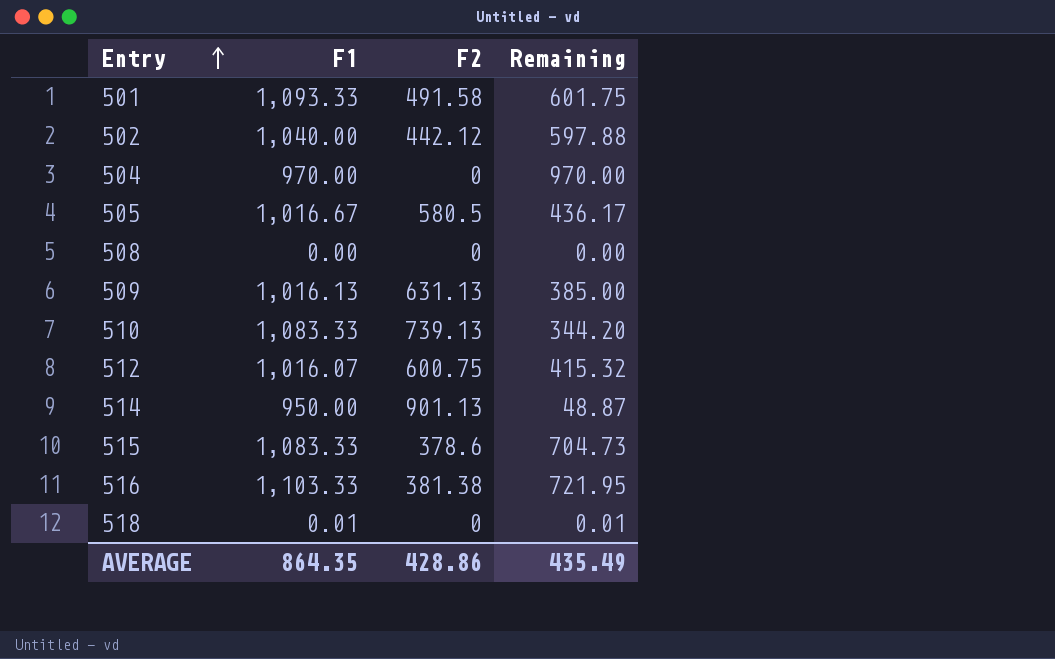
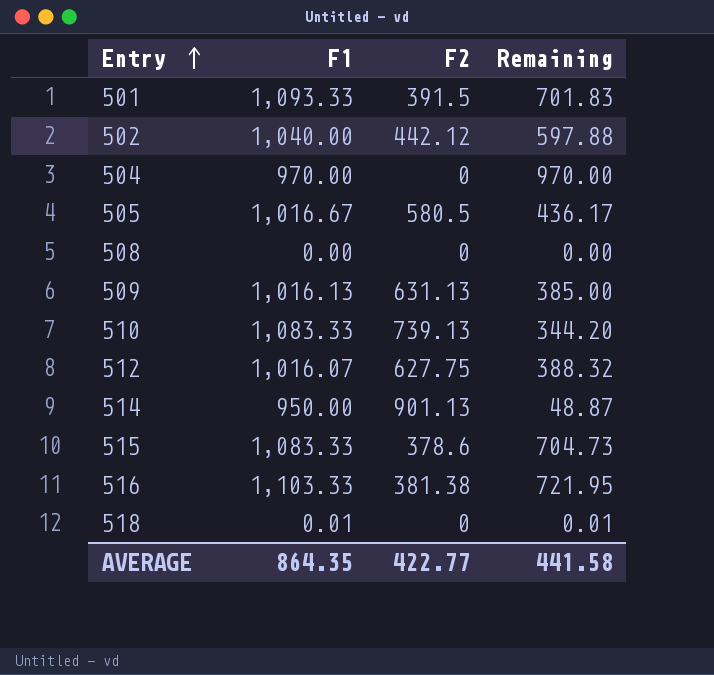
501 | F2: 491.58 -> 391.5
501 | Remaining: 601.75 -> 701.83
512 | F2: 600.75 -> 627.75
512 | Remaining: 415.32 -> 388.32
AVERAGE | F2: 428.86 -> 422.77
AVERAGE | Remaining: 435.49 -> 441.58

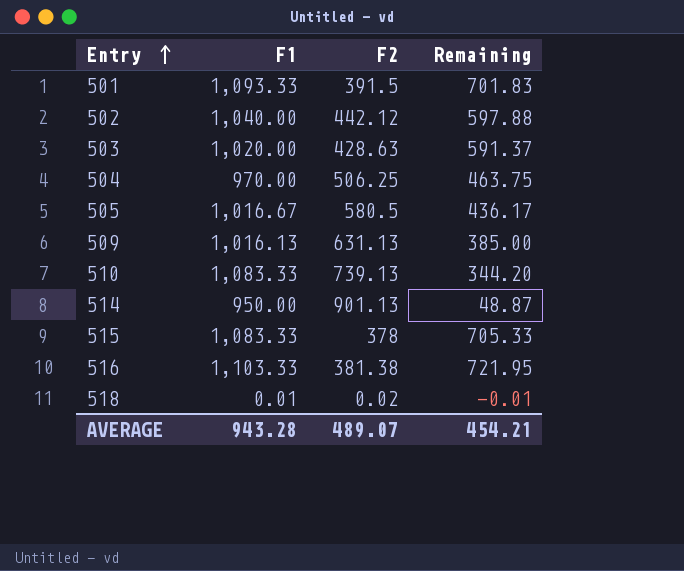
row 508: 0.00 | 0 | 0.00 -> none
row 512: 1,016.07 | 627.75 | 388.32 -> none
row 503: none -> 1,020.00 | 428.63 | 591.37
504 | F2: 0 -> 506.25
504 | Remaining: 970.00 -> 463.75
515 | F2: 378.6 -> 378
515 | Remaining: 704.73 -> 705.33
518 | F2: 0 -> 0.02
518 | Remaining: 0.01 -> -0.01
AVERAGE | F1: 864.35 -> 943.28
AVERAGE | F2: 422.77 -> 489.07
AVERAGE | Remaining: 441.58 -> 454.21

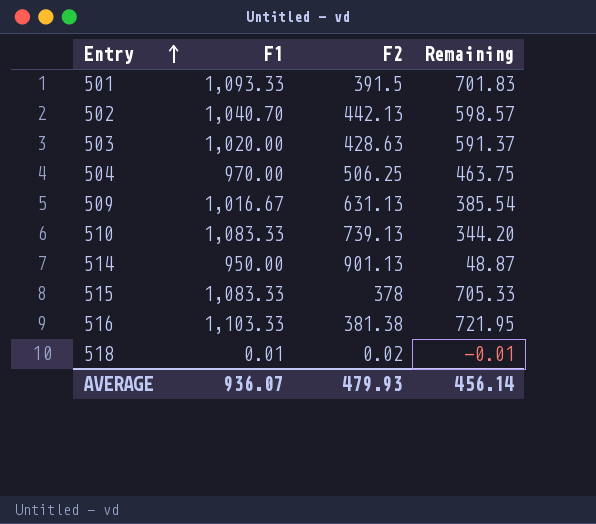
row 505: 1,016.67 | 580.5 | 436.17 -> none
502 | F1: 1,040.00 -> 1,040.70
502 | F2: 442.12 -> 442.13
502 | Remaining: 597.88 -> 598.57
509 | F1: 1,016.13 -> 1,016.67
509 | Remaining: 385.00 -> 385.54
AVERAGE | F1: 943.28 -> 936.07
AVERAGE | F2: 489.07 -> 479.93
AVERAGE | Remaining: 454.21 -> 456.14

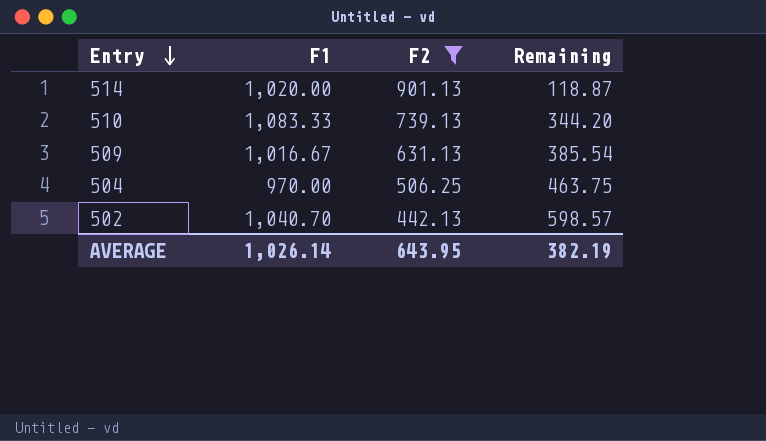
filter: none -> F2 >= 442.13
row order: Entry ascending -> Entry descending
514 | F1: 950.00 -> 1,020.00
514 | Remaining: 48.87 -> 118.87
AVERAGE | F1: 936.07 -> 1,026.14
AVERAGE | F2: 479.93 -> 643.95
AVERAGE | Remaining: 456.14 -> 382.19

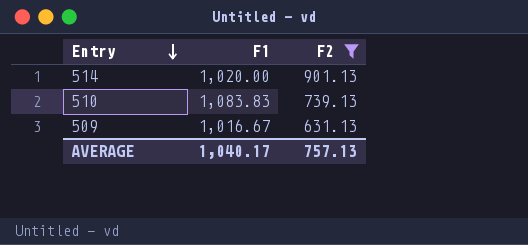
column Remaining | formula: [F1] - [F2] -> none
row 504: 970.00 | 506.25 | 463.75 -> none
row 502: 1,040.70 | 442.13 | 598.57 -> none
510 | F1: 1,083.33 -> 1,083.83
AVERAGE | F1: 1,026.14 -> 1,040.17
AVERAGE | F2: 643.95 -> 757.13

